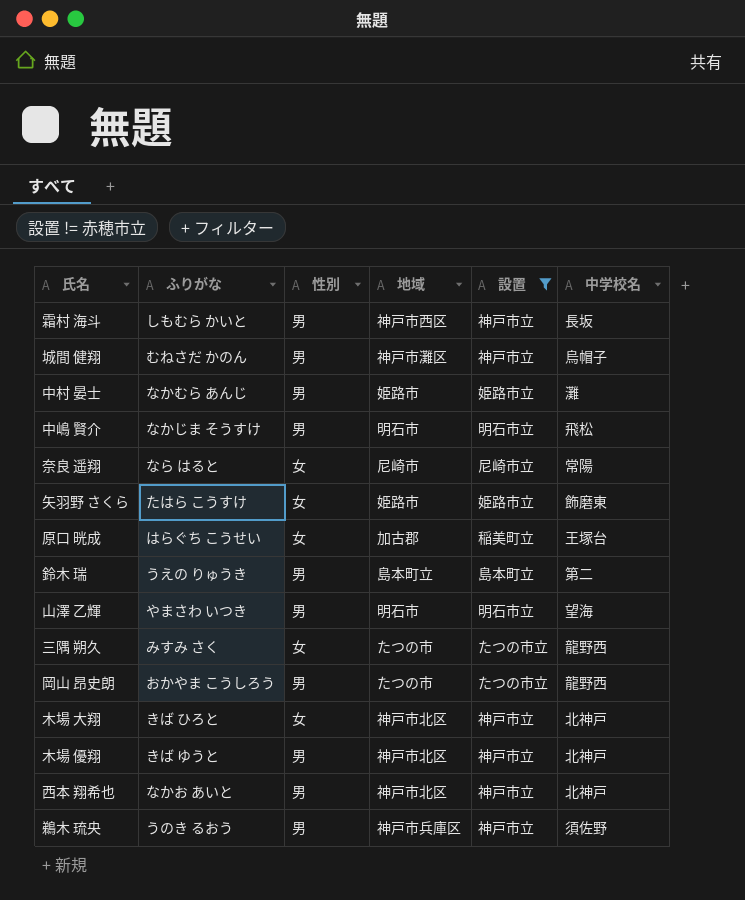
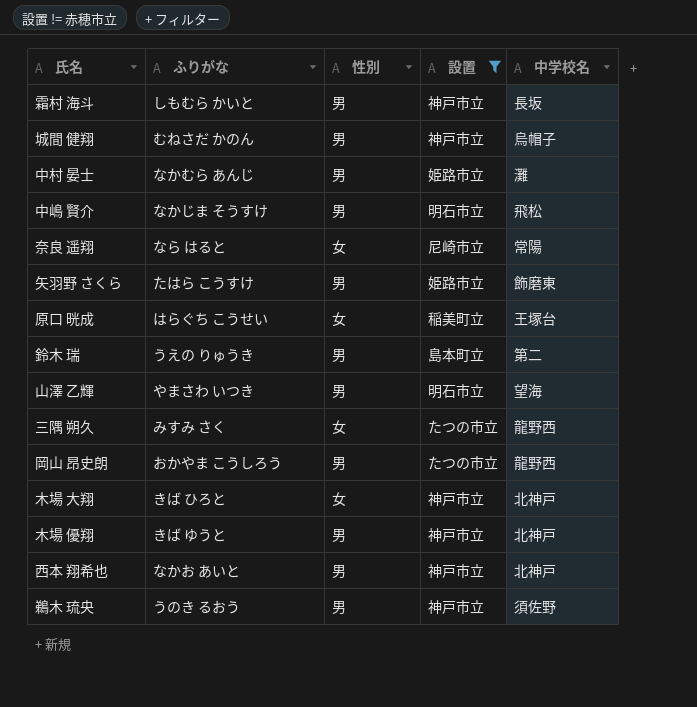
column 地域 | position: 4 -> none
矢羽野 さくら | 性別: 女 -> 男

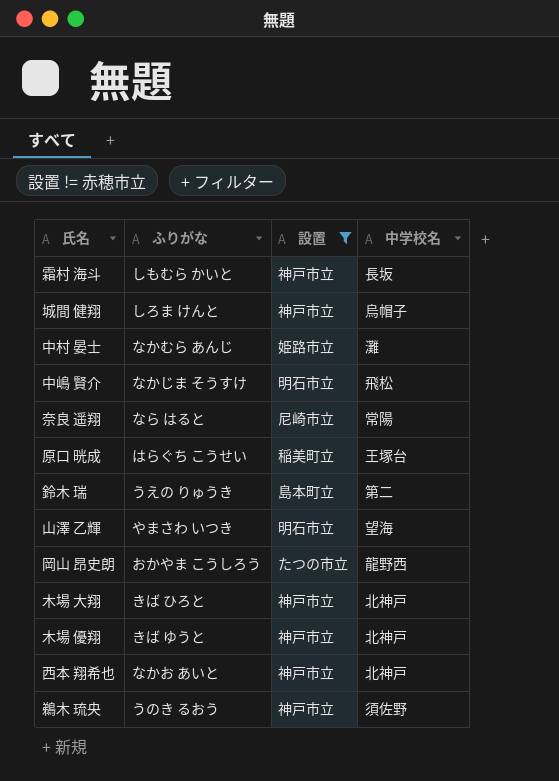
column 性別 | position: 3 -> none
row 矢羽野 さくら: たはら こうすけ | 男 | 姫路市立 | 飾磨東 -> none
row 三隅 朔久: みすみ さく | 女 | たつの市立 | 龍野西 -> none
城間 健翔 | ふりがな: むねさだ かのん -> しろま けんと

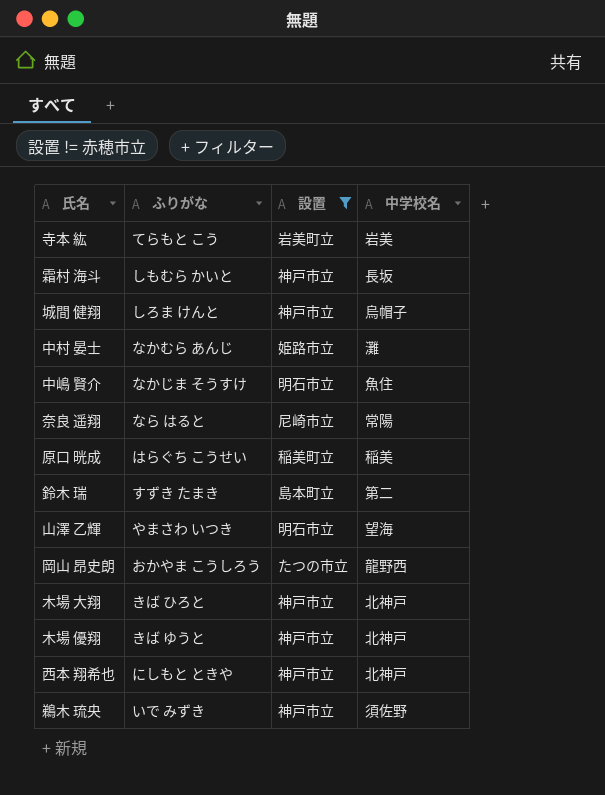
row 寺本 紘: none -> てらもと こう | 岩美町立 | 岩美
中嶋 賢介 | 中学校名: 飛松 -> 魚住
原口 晄成 | 中学校名: 王塚台 -> 稲美
鈴木 瑞 | ふりがな: うえの りゅうき -> すずき たまき
西本 翔希也 | ふりがな: なかお あいと -> にしもと ときや
鵜木 琉央 | ふりがな: うのき るおう -> いで みずき

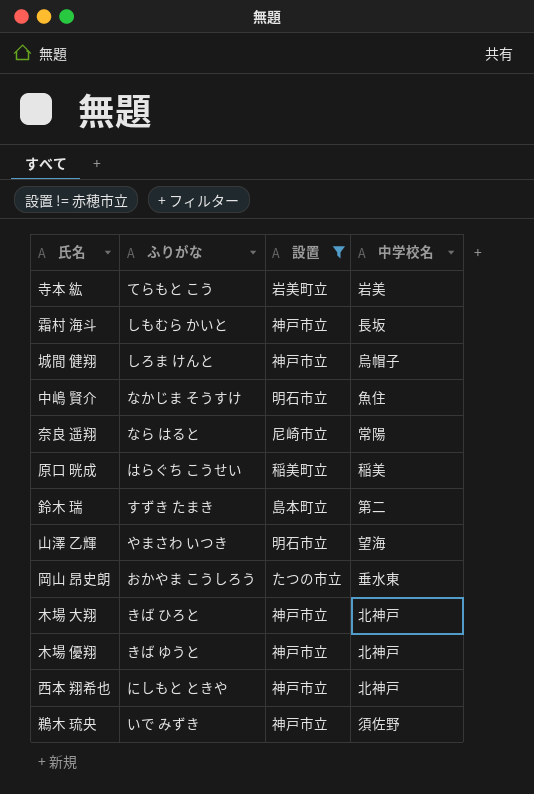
row 中村 晏士: なかむら あんじ | 姫路市立 | 灘 -> none
岡山 昂史朗 | 中学校名: 龍野西 -> 垂水東

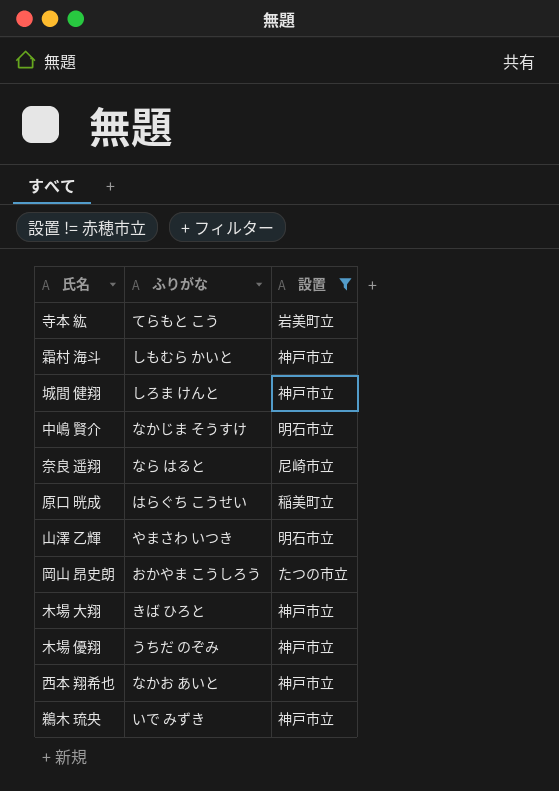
column 中学校名 | position: 4 -> none
row 鈴木 瑞: すずき たまき | 島本町立 | 第二 -> none
木場 優翔 | ふりがな: きば ゆうと -> うちだ のぞみ
西本 翔希也 | ふりがな: にしもと ときや -> なかお あいと

